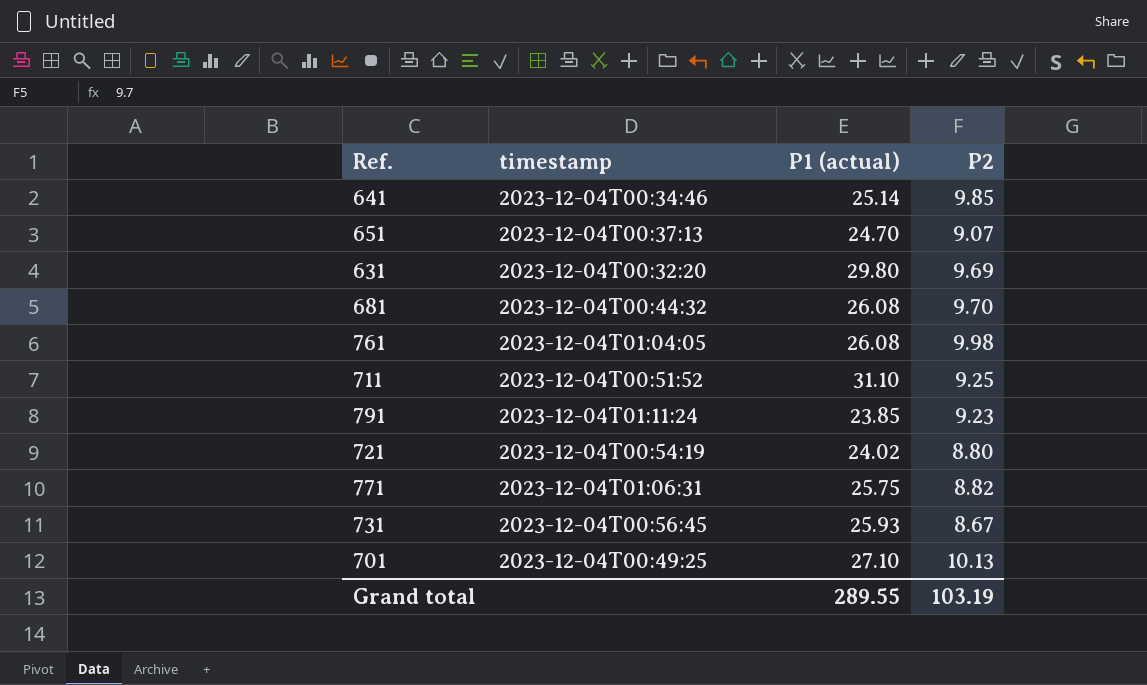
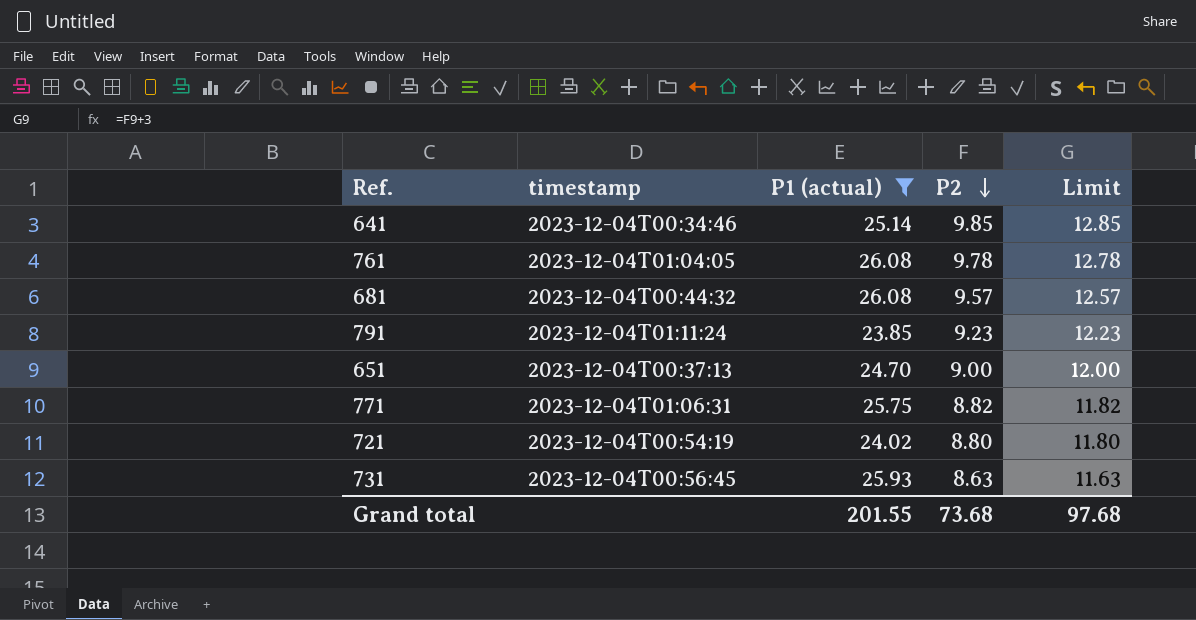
filter: none -> P1 (actual) <= 26.08
row order: none -> P2 descending
column Limit | formula: none -> [P2] + 3
761 | P2: 9.98 -> 9.78
681 | P2: 9.70 -> 9.57
651 | P2: 9.07 -> 9.00
731 | P2: 8.67 -> 8.63
Grand total | P1 (actual): 289.55 -> 201.55
Grand total | P2: 103.19 -> 73.68

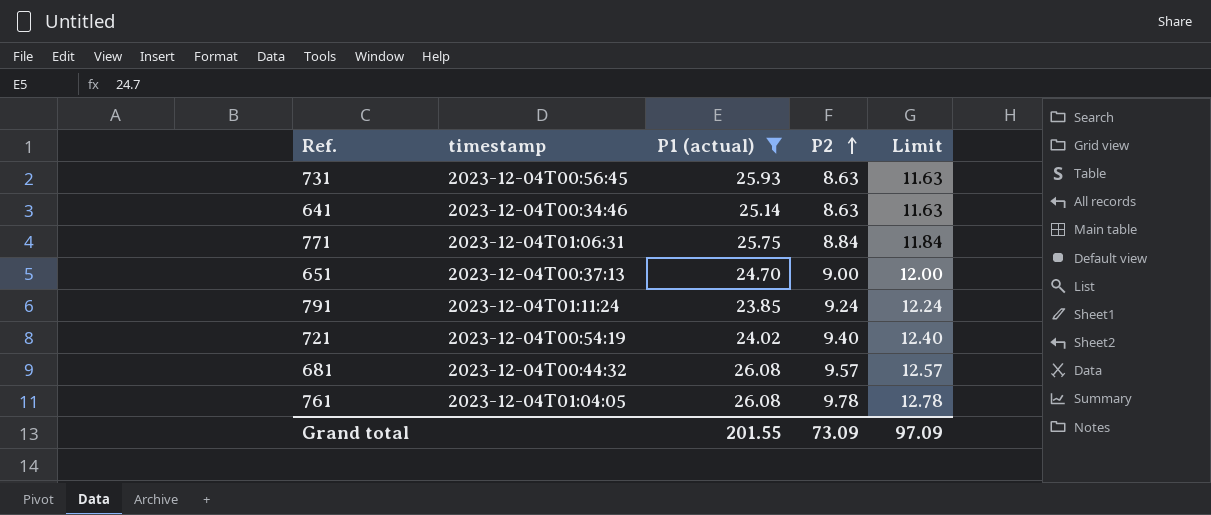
row order: P2 descending -> P2 ascending
641 | P2: 9.85 -> 8.63
641 | Limit: 12.85 -> 11.63
771 | P2: 8.82 -> 8.84
771 | Limit: 11.82 -> 11.84
791 | P2: 9.23 -> 9.24
791 | Limit: 12.23 -> 12.24
721 | P2: 8.80 -> 9.40
721 | Limit: 11.80 -> 12.40
Grand total | P2: 73.68 -> 73.09
Grand total | Limit: 97.68 -> 97.09

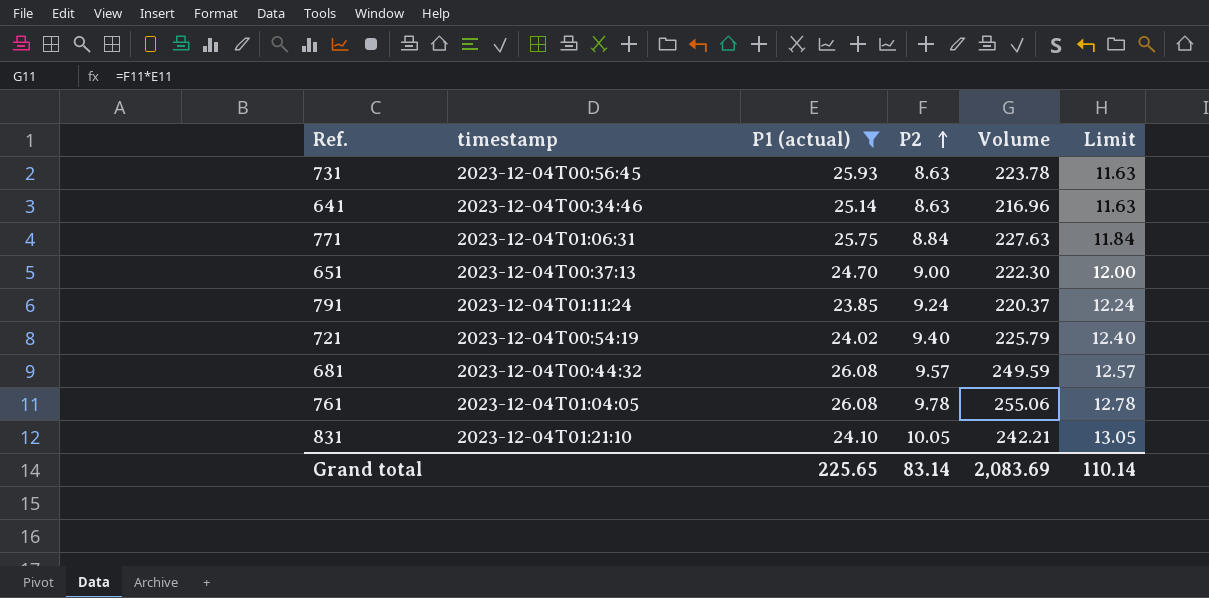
column Volume | formula: none -> [P1 (actual)] * [P2]
row 831: none -> 2023-12-04T01:21:10 | 24.10 | 10.05 | 242.21 | 13.05
Grand total | P1 (actual): 201.55 -> 225.65
Grand total | P2: 73.09 -> 83.14
Grand total | Limit: 97.09 -> 110.14

